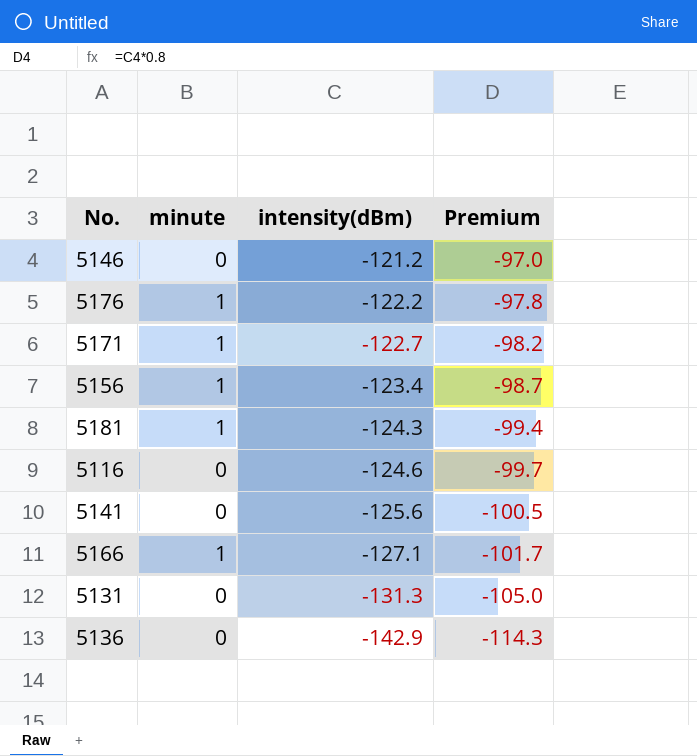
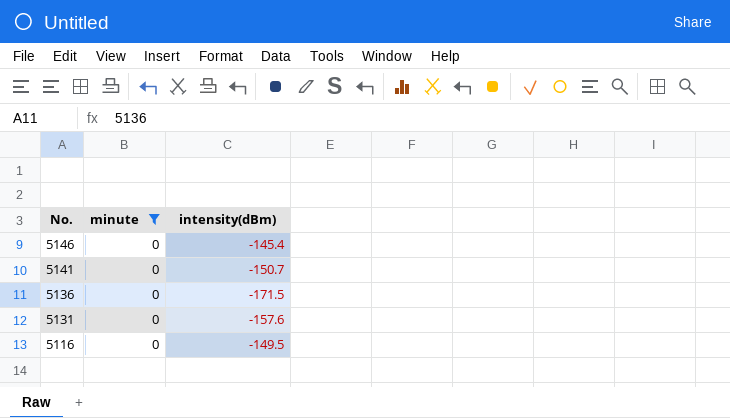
filter: none -> minute = 0
row order: intensity(dBm) descending -> No. descending
column Premium | formula: [intensity(dBm)] * 0.8 -> none
5146 | intensity(dBm): -121.2 -> -145.4
5141 | intensity(dBm): -125.6 -> -150.7
5136 | intensity(dBm): -142.9 -> -171.5
5131 | intensity(dBm): -131.3 -> -157.6
5116 | intensity(dBm): -124.6 -> -149.5

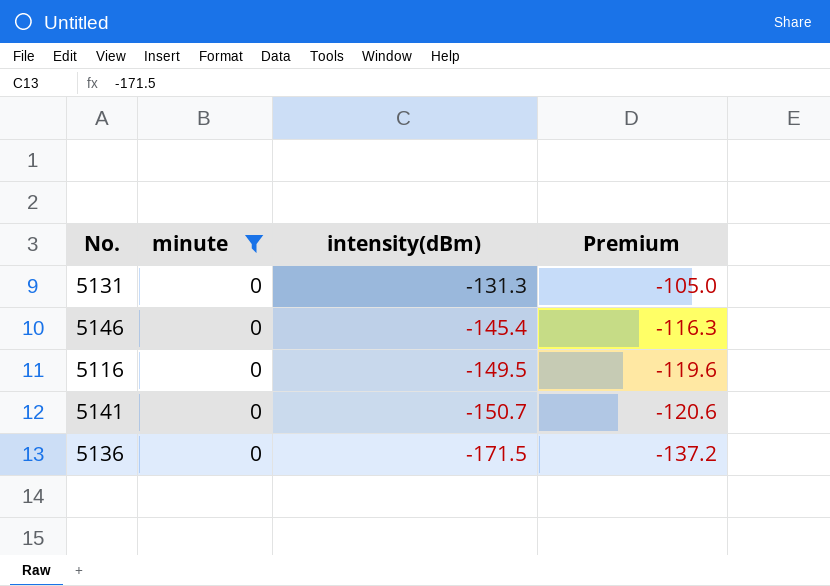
row order: No. descending -> intensity(dBm) descending
column Premium | formula: none -> [intensity(dBm)] * 0.8
5131 | intensity(dBm): -157.6 -> -131.3

